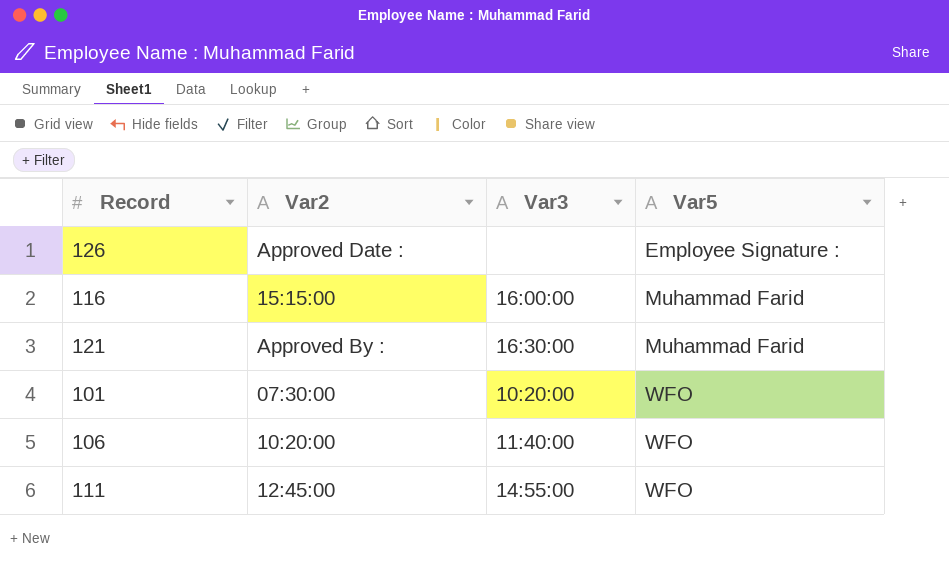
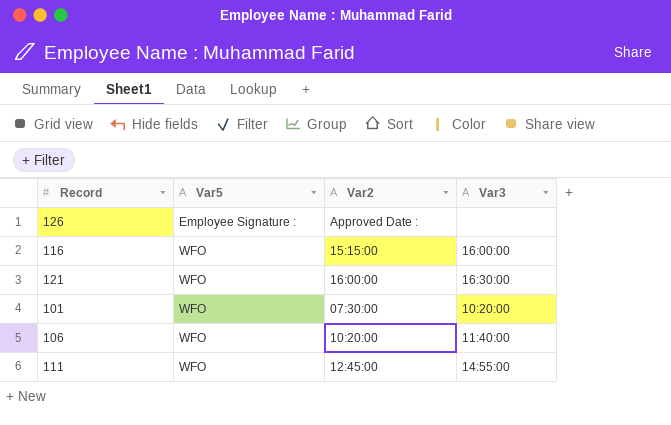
column Var5 | position: 4 -> 2
116 | Var5: Muhammad Farid -> WFO
121 | Var5: Muhammad Farid -> WFO
121 | Var2: Approved By : -> 16:00:00

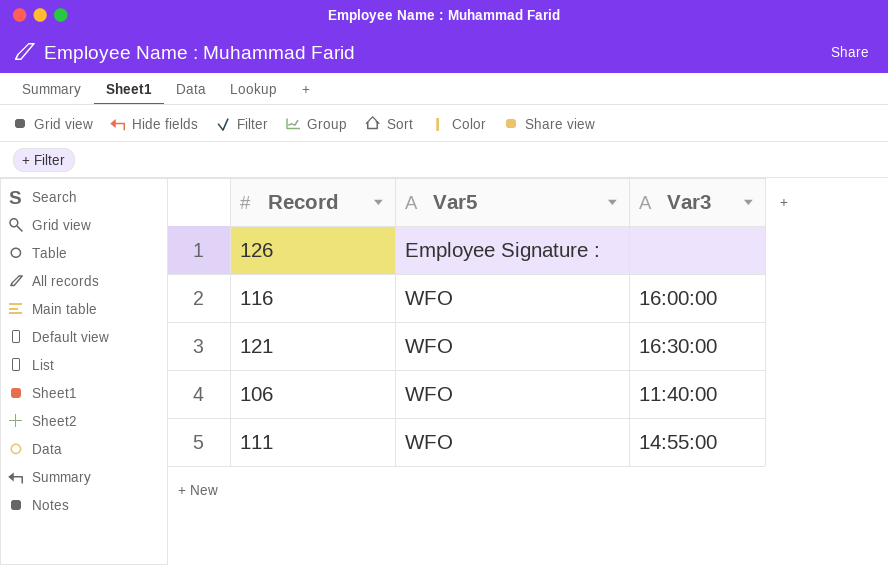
column Var2 | position: 3 -> none
row 101: WFO | 07:30:00 | 10:20:00 -> none

